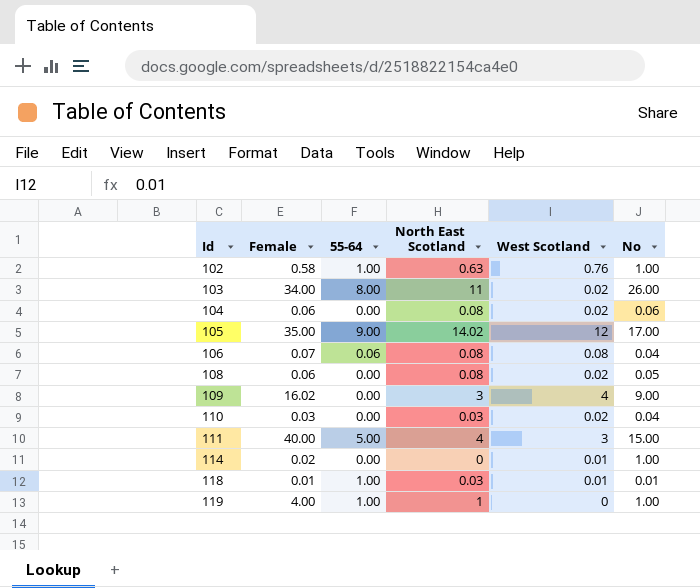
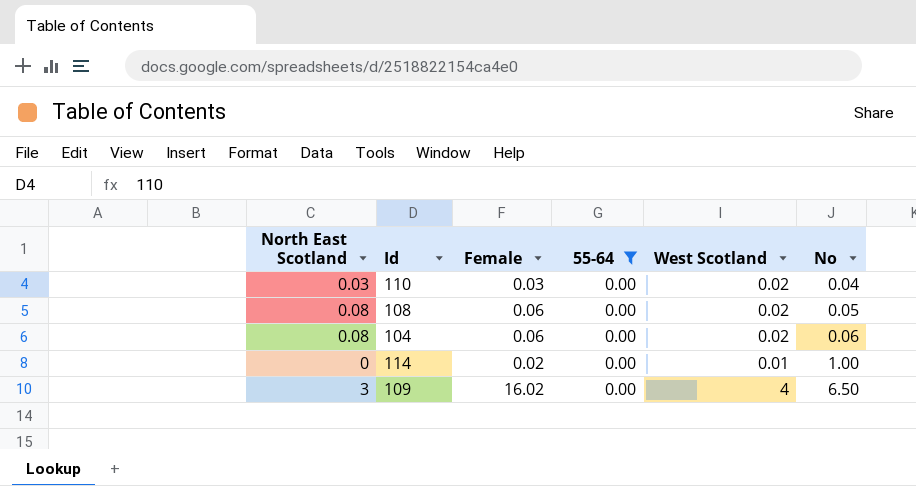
filter: none -> 55-64 = 0.00
row order: Id ascending -> No ascending
column North East Scotland | position: 4 -> 1
109 | No: 9.00 -> 6.50

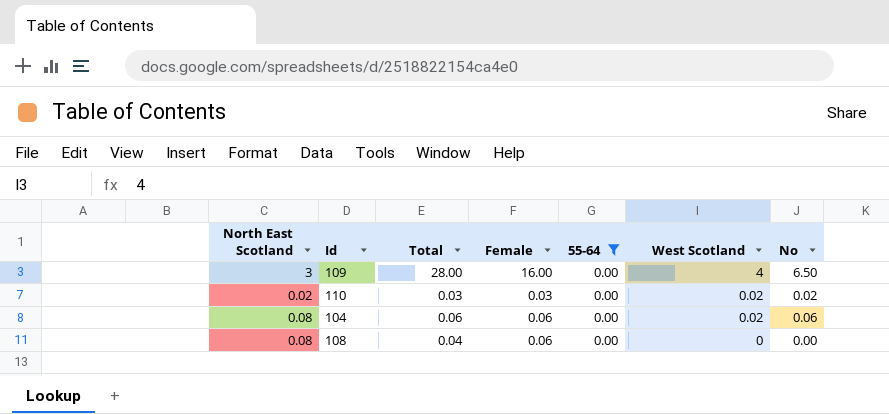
row order: No ascending -> West Scotland descending
column Total | position: none -> 3
row 114: 0 | 0.02 | 0.00 | 0.01 | 1.00 -> none
109 | Female: 16.02 -> 16.00
110 | North East Scotland: 0.03 -> 0.02
110 | No: 0.04 -> 0.02
108 | West Scotland: 0.02 -> 0
108 | No: 0.05 -> 0.00

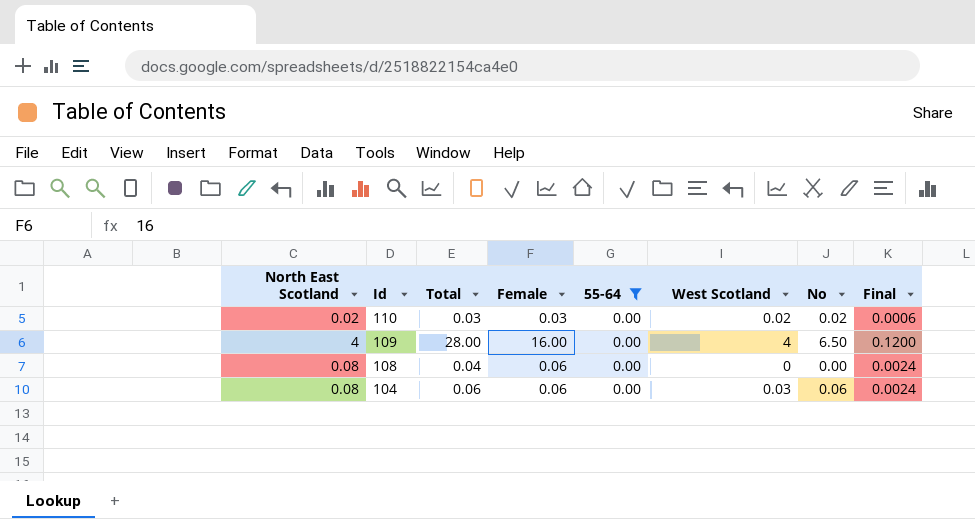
row order: West Scotland descending -> Id descending
column Final | formula: none -> [North East Scotland] * 0.03
109 | North East Scotland: 3 -> 4
104 | West Scotland: 0.02 -> 0.03

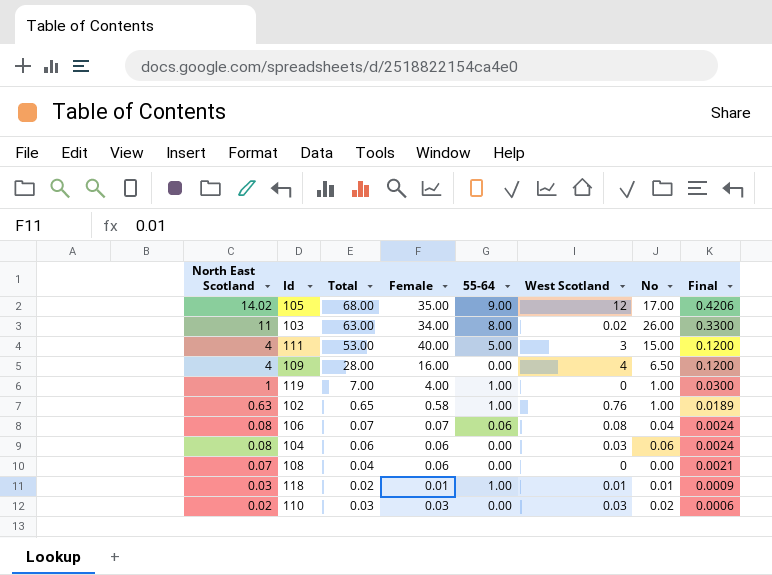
filter: 55-64 = 0.00 -> none
row order: Id descending -> North East Scotland descending
108 | North East Scotland: 0.08 -> 0.07
108 | Final: 0.0024 -> 0.0021
110 | West Scotland: 0.02 -> 0.03

